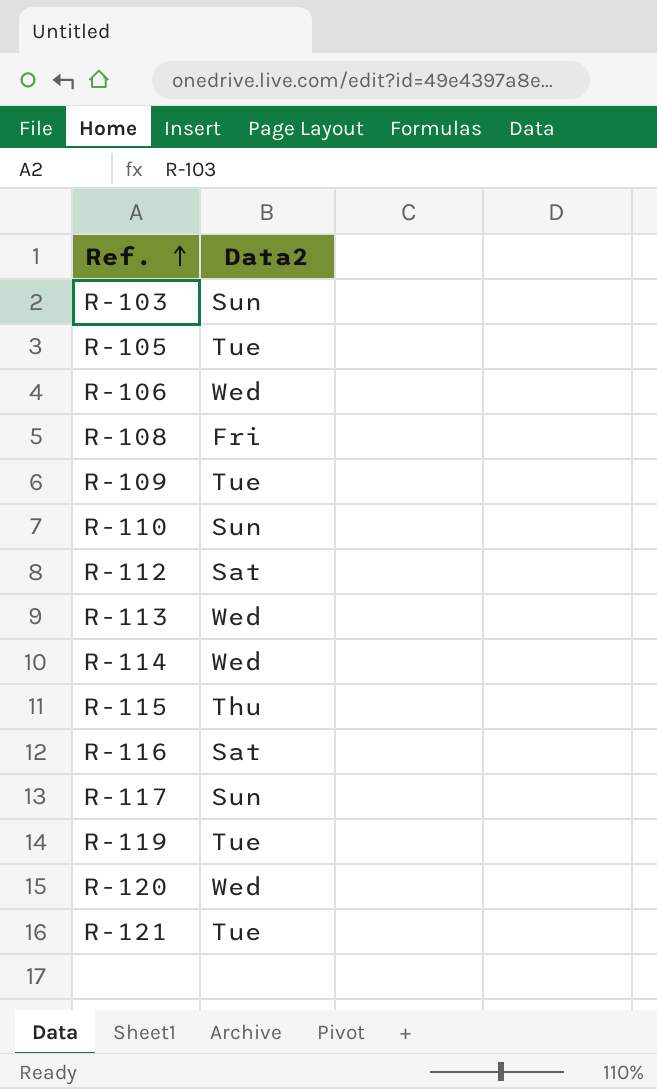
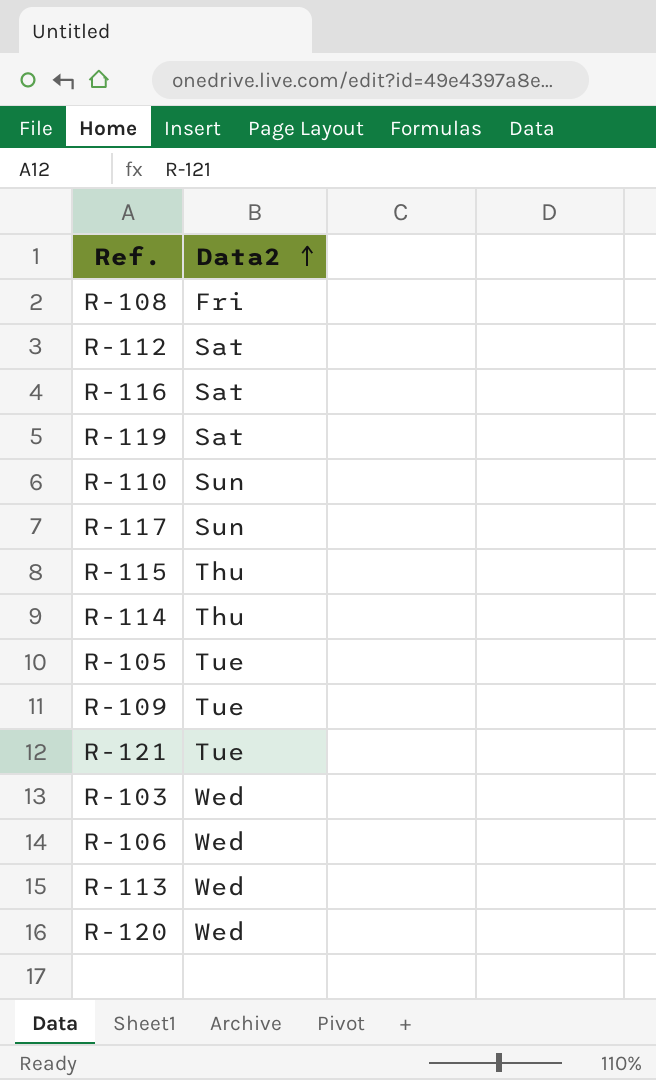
row order: Ref. ascending -> Data2 ascending
R-119 | Data2: Tue -> Sat
R-114 | Data2: Wed -> Thu
R-103 | Data2: Sun -> Wed

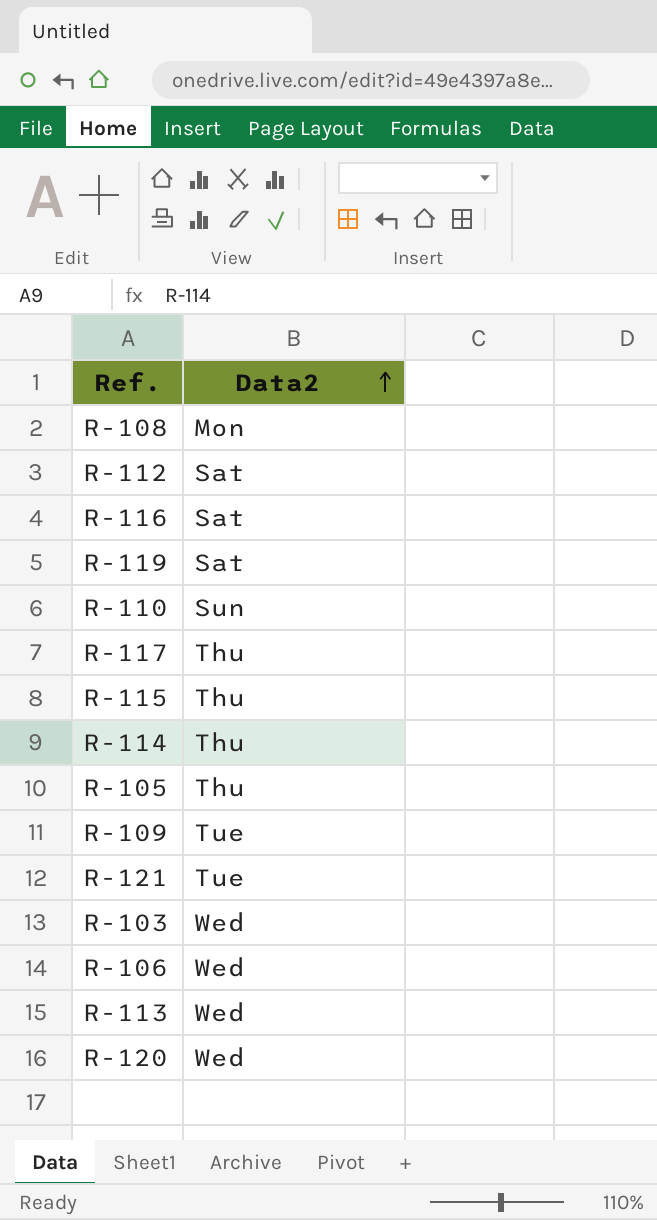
R-108 | Data2: Fri -> Mon
R-117 | Data2: Sun -> Thu
R-105 | Data2: Tue -> Thu

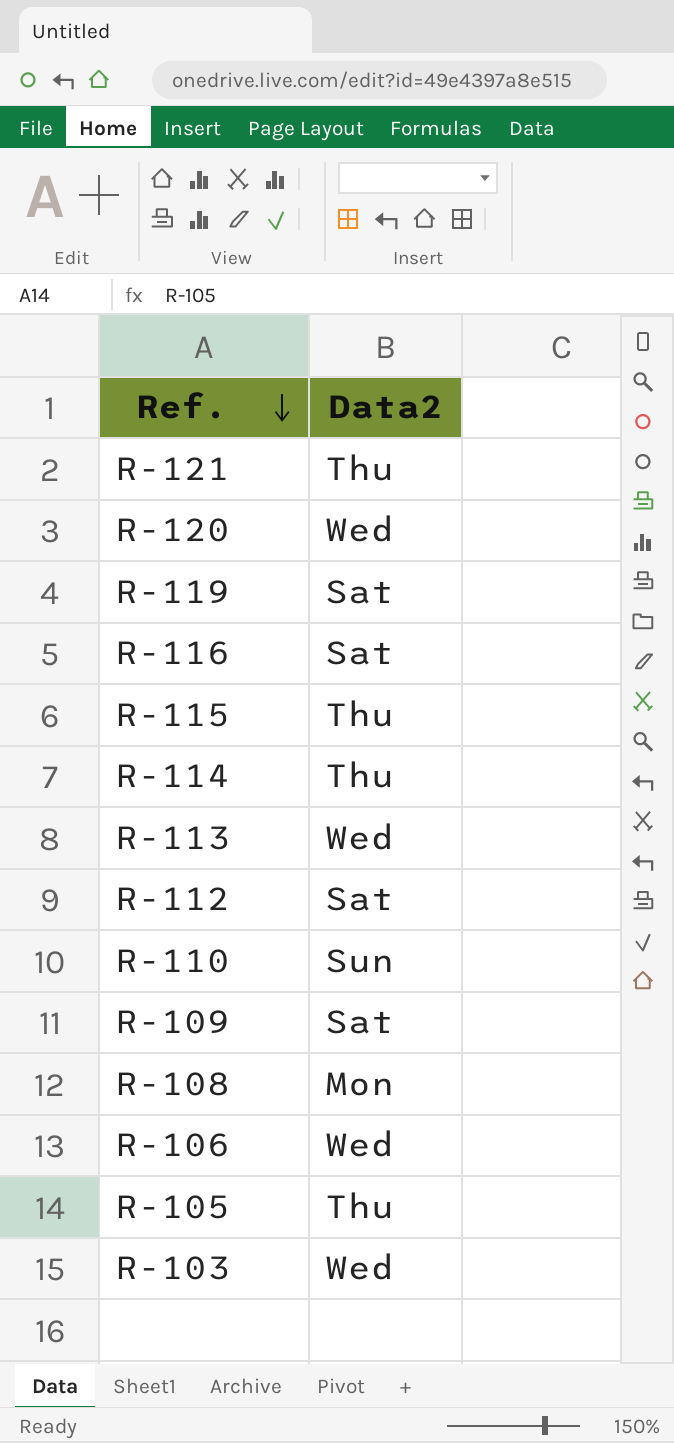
row order: Data2 ascending -> Ref. descending
row R-117: Thu -> none
R-121 | Data2: Tue -> Thu
R-109 | Data2: Tue -> Sat

